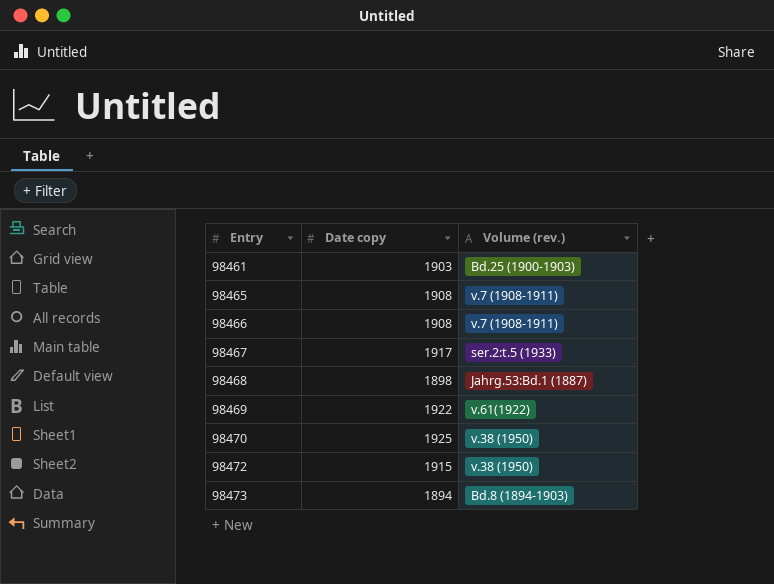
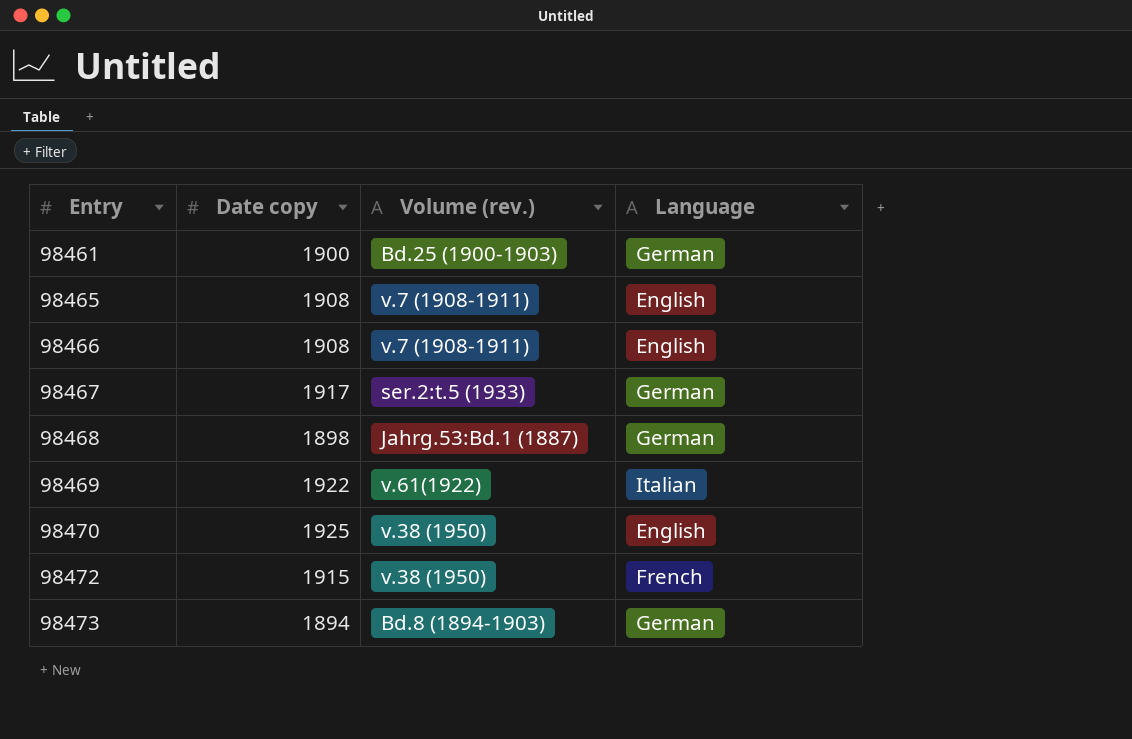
column Language | position: none -> 4
98461 | Date copy: 1903 -> 1900

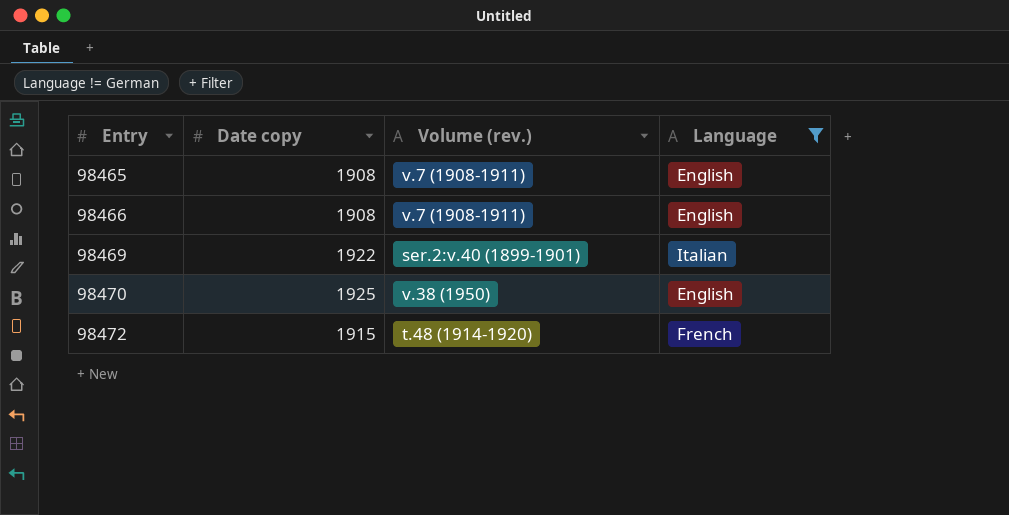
filter: none -> Language != German
98469 | Volume (rev.): v.61(1922) -> ser.2:v.40 (1899-1901)
98472 | Volume (rev.): v.38 (1950) -> t.48 (1914-1920)

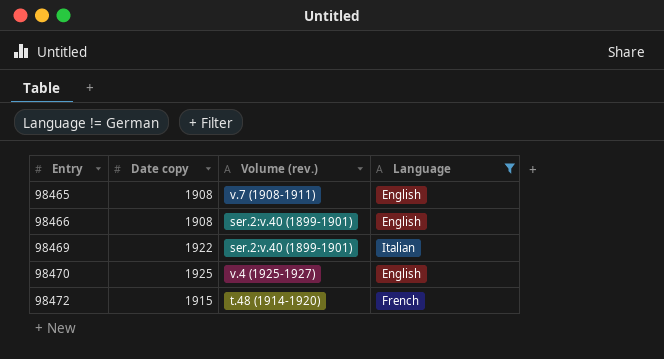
98466 | Volume (rev.): v.7 (1908-1911) -> ser.2:v.40 (1899-1901)
98470 | Volume (rev.): v.38 (1950) -> v.4 (1925-1927)

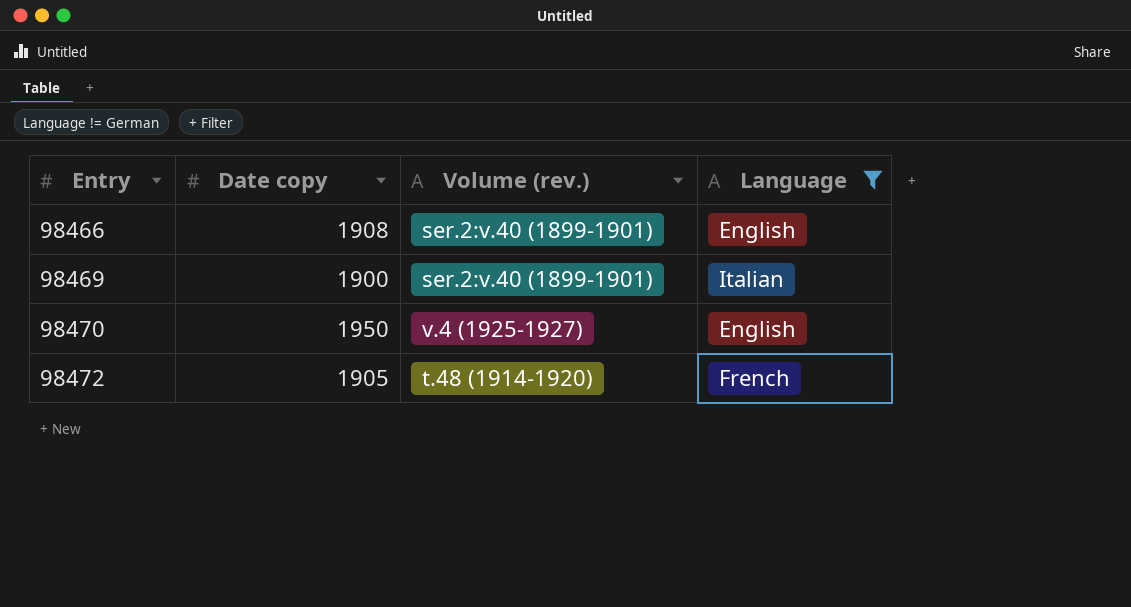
row 98465: 1908 | v.7 (1908-1911) | English -> none
98469 | Date copy: 1922 -> 1900
98470 | Date copy: 1925 -> 1950
98472 | Date copy: 1915 -> 1905

